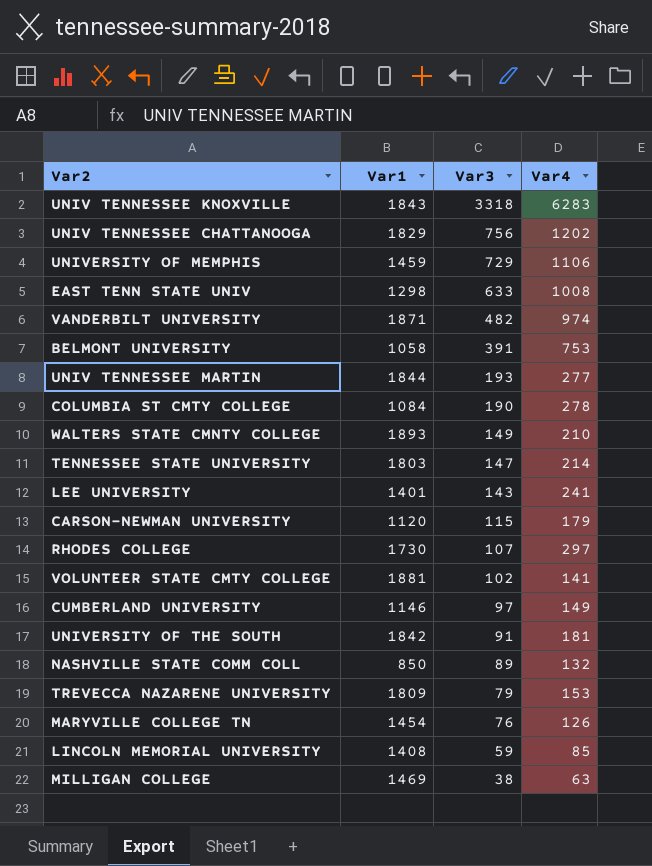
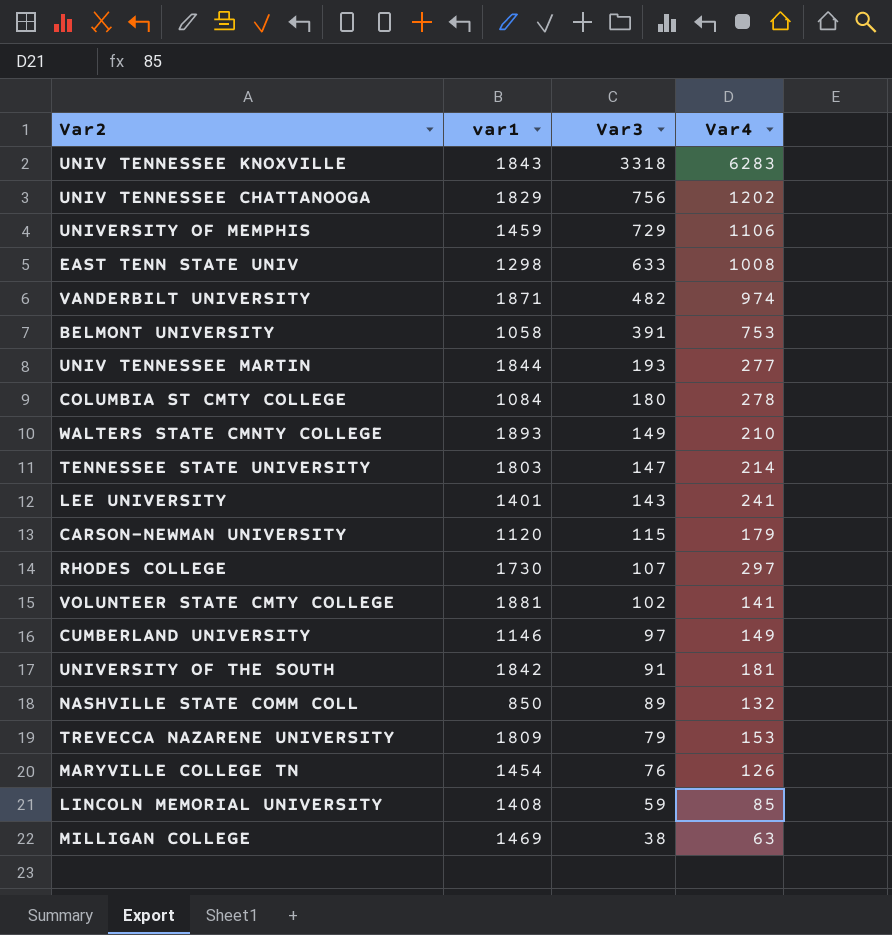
column name: Var1 -> var1
COLUMBIA ST CMTY COLLEGE | Var3: 190 -> 180

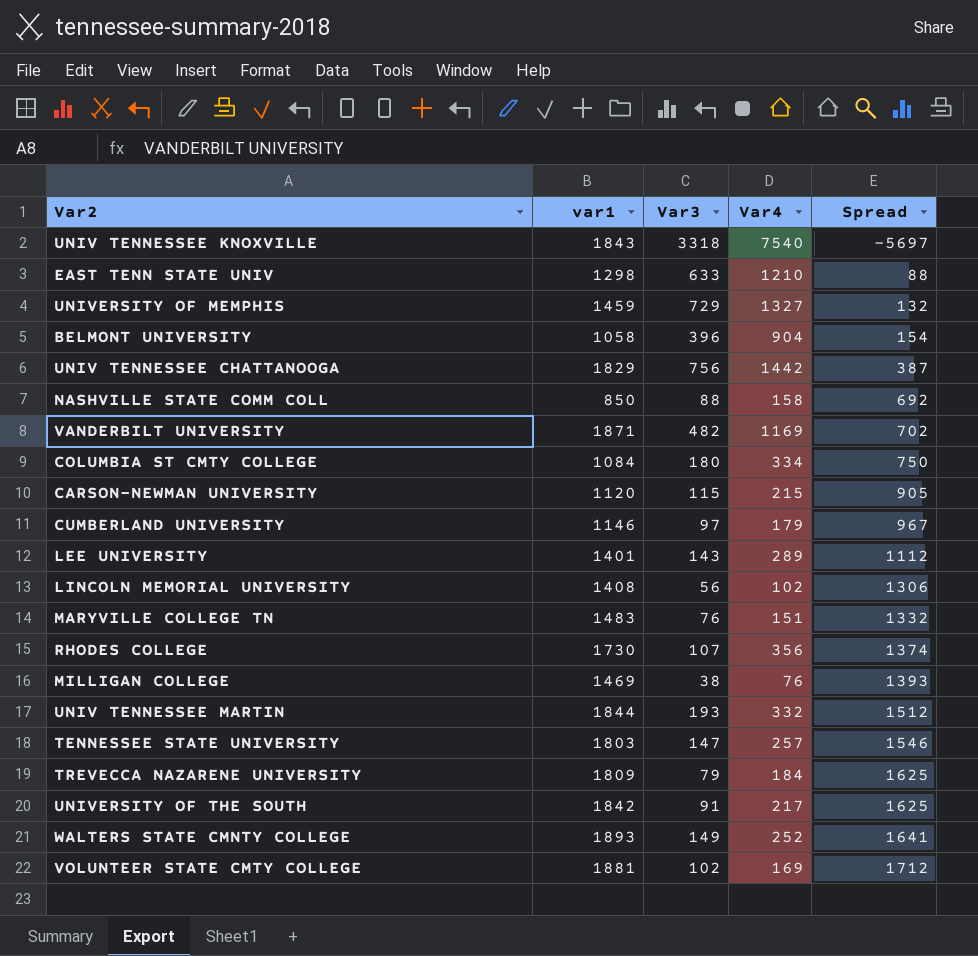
row order: Var3 descending -> Spread ascending
column Spread | formula: none -> [var1] - [Var4]
UNIV TENNESSEE KNOXVILLE | Var4: 6283 -> 7540
EAST TENN STATE UNIV | Var4: 1008 -> 1210
UNIVERSITY OF MEMPHIS | Var4: 1106 -> 1327
BELMONT UNIVERSITY | Var3: 391 -> 396
BELMONT UNIVERSITY | Var4: 753 -> 904
UNIV TENNESSEE CHATTANOOGA | Var4: 1202 -> 1442
NASHVILLE STATE COMM COLL | Var3: 89 -> 88
NASHVILLE STATE COMM COLL | Var4: 132 -> 158
VANDERBILT UNIVERSITY | Var4: 974 -> 1169
COLUMBIA ST CMTY COLLEGE | Var4: 278 -> 334
CARSON-NEWMAN UNIVERSITY | Var4: 179 -> 215
CUMBERLAND UNIVERSITY | Var4: 149 -> 179
LEE UNIVERSITY | Var4: 241 -> 289
LINCOLN MEMORIAL UNIVERSITY | Var3: 59 -> 56
LINCOLN MEMORIAL UNIVERSITY | Var4: 85 -> 102
MARYVILLE COLLEGE TN | var1: 1454 -> 1483
MARYVILLE COLLEGE TN | Var4: 126 -> 151
RHODES COLLEGE | Var4: 297 -> 356
MILLIGAN COLLEGE | Var4: 63 -> 76
UNIV TENNESSEE MARTIN | Var4: 277 -> 332
TENNESSEE STATE UNIVERSITY | Var4: 214 -> 257
TREVECCA NAZARENE UNIVERSITY | Var4: 153 -> 184
UNIVERSITY OF THE SOUTH | Var4: 181 -> 217
WALTERS STATE CMNTY COLLEGE | Var4: 210 -> 252
VOLUNTEER STATE CMTY COLLEGE | Var4: 141 -> 169

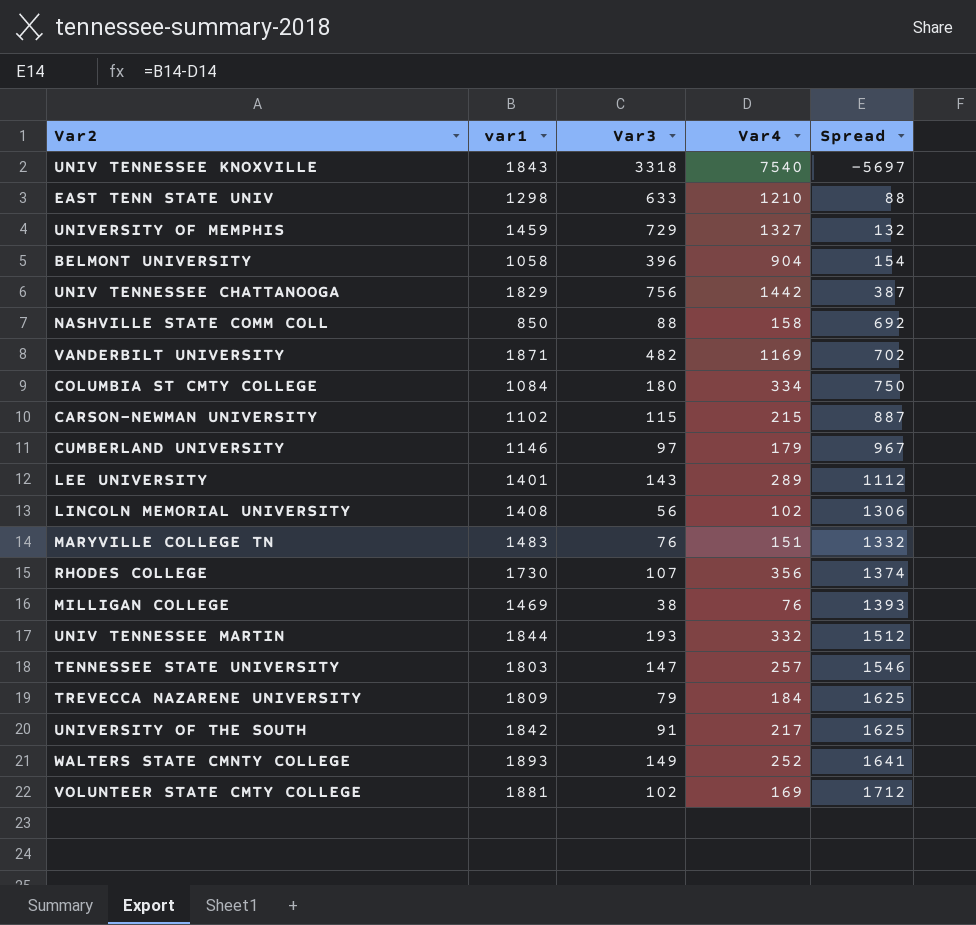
CARSON-NEWMAN UNIVERSITY | var1: 1120 -> 1102
CARSON-NEWMAN UNIVERSITY | Spread: 905 -> 887

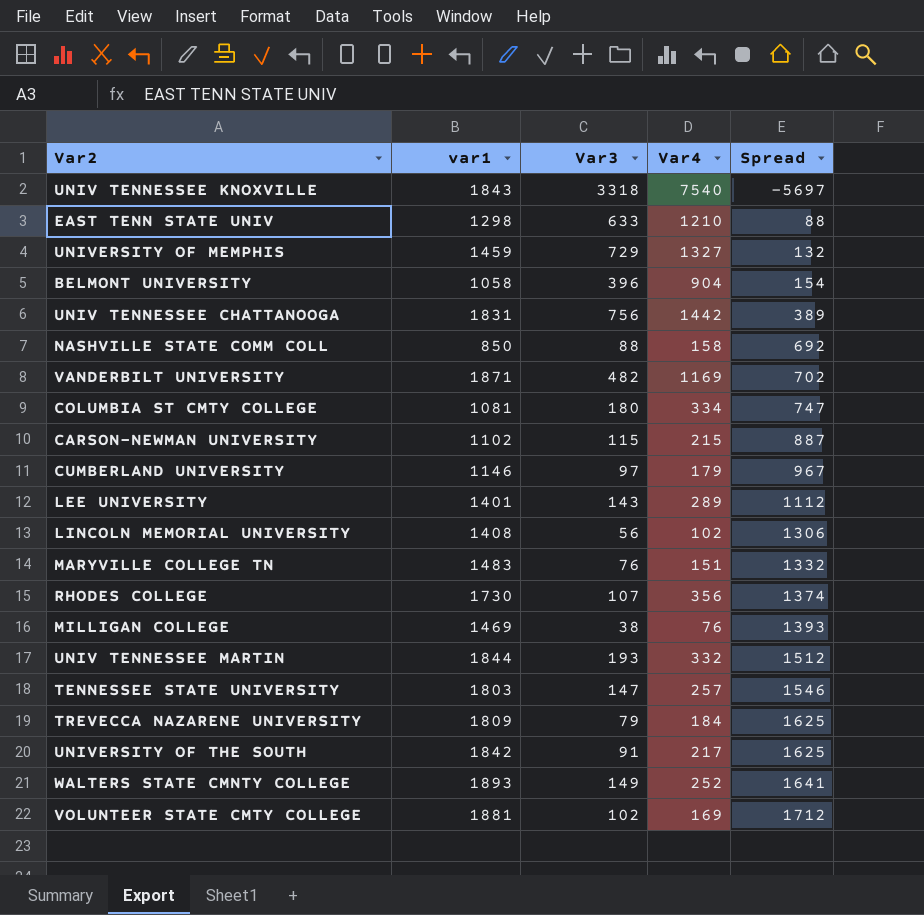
UNIV TENNESSEE CHATTANOOGA | var1: 1829 -> 1831
UNIV TENNESSEE CHATTANOOGA | Spread: 387 -> 389
COLUMBIA ST CMTY COLLEGE | var1: 1084 -> 1081
COLUMBIA ST CMTY COLLEGE | Spread: 750 -> 747

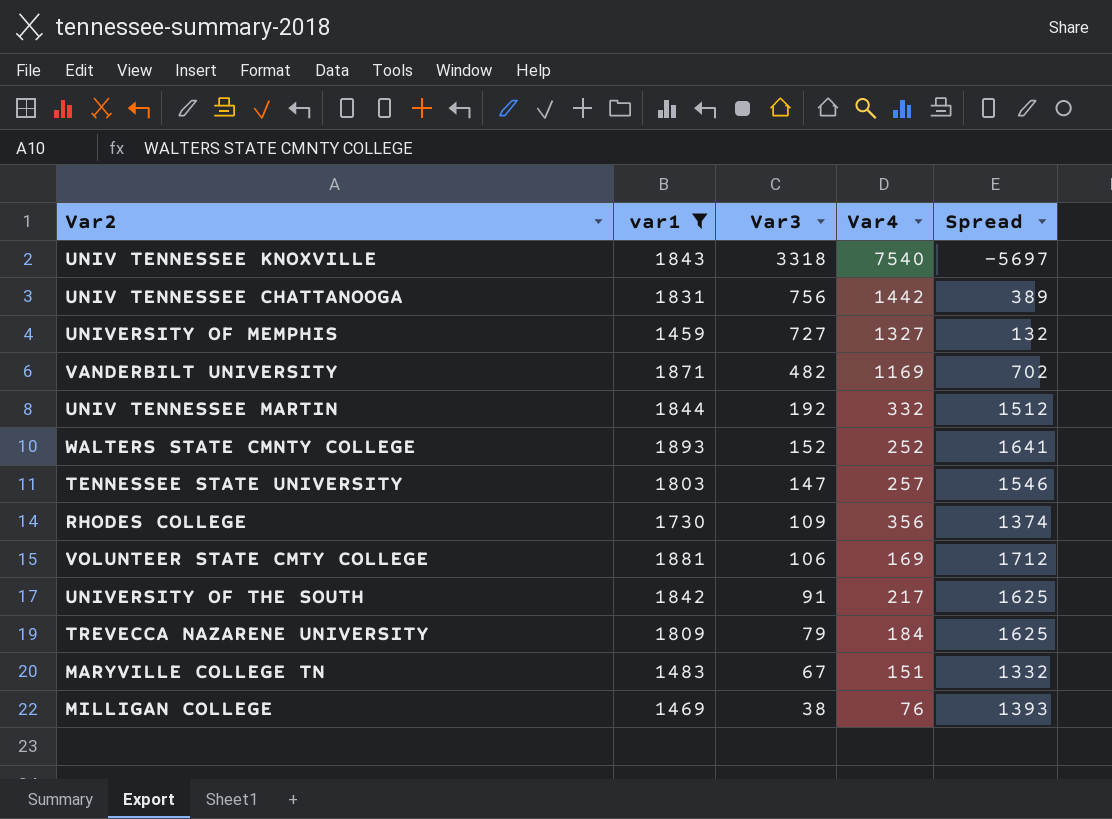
filter: none -> var1 >= 1459
row order: Spread ascending -> Var3 descending
UNIVERSITY OF MEMPHIS | Var3: 729 -> 727
UNIV TENNESSEE MARTIN | Var3: 193 -> 192
WALTERS STATE CMNTY COLLEGE | Var3: 149 -> 152
RHODES COLLEGE | Var3: 107 -> 109
VOLUNTEER STATE CMTY COLLEGE | Var3: 102 -> 106
MARYVILLE COLLEGE TN | Var3: 76 -> 67

